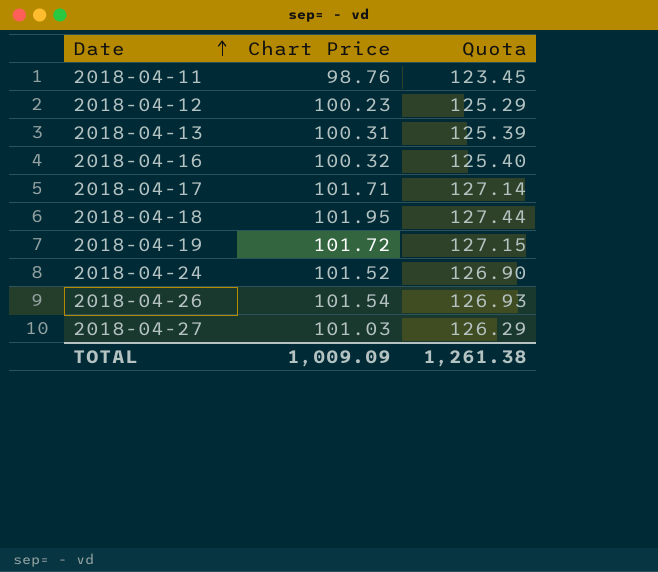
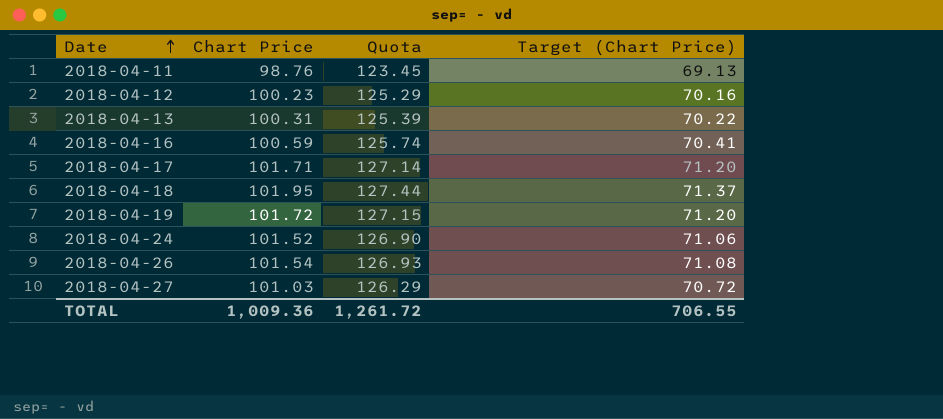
column Target (Chart Price) | formula: none -> [Chart Price] * 0.7
2018-04-16 | Chart Price: 100.32 -> 100.59
2018-04-16 | Quota: 125.40 -> 125.74
TOTAL | Chart Price: 1,009.09 -> 1,009.36
TOTAL | Quota: 1,261.38 -> 1,261.72

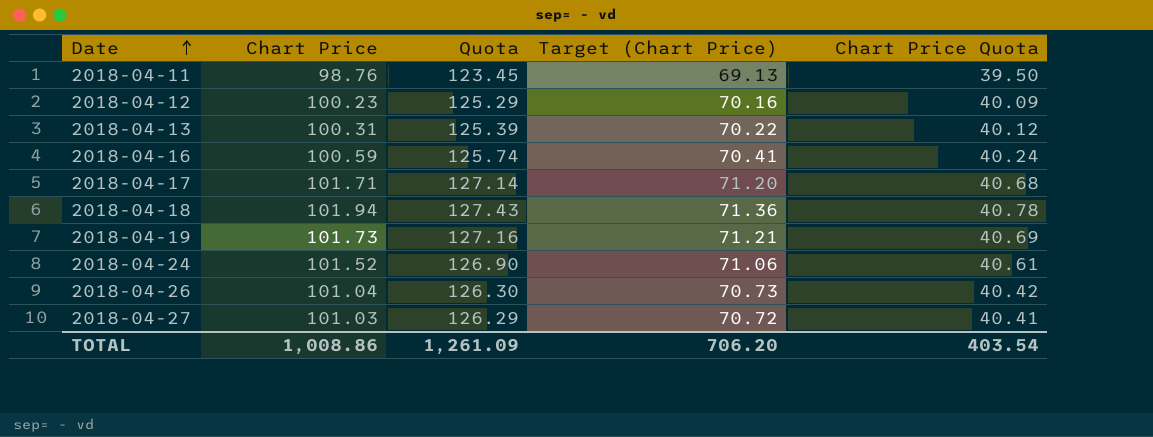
column Chart Price Quota | formula: none -> [Chart Price] * 0.4
2018-04-18 | Chart Price: 101.95 -> 101.94
2018-04-18 | Quota: 127.44 -> 127.43
2018-04-18 | Target (Chart Price): 71.37 -> 71.36
2018-04-19 | Chart Price: 101.72 -> 101.73
2018-04-19 | Quota: 127.15 -> 127.16
2018-04-19 | Target (Chart Price): 71.20 -> 71.21
2018-04-26 | Chart Price: 101.54 -> 101.04
2018-04-26 | Quota: 126.93 -> 126.30
2018-04-26 | Target (Chart Price): 71.08 -> 70.73
TOTAL | Chart Price: 1,009.36 -> 1,008.86
TOTAL | Quota: 1,261.72 -> 1,261.09
TOTAL | Target (Chart Price): 706.55 -> 706.20

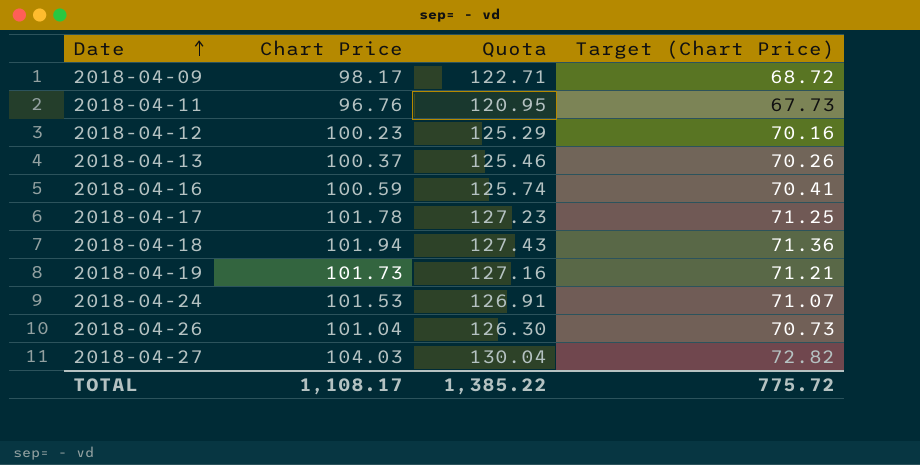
column Chart Price Quota | formula: [Chart Price] * 0.4 -> none
row 2018-04-09: none -> 98.17 | 122.71 | 68.72
2018-04-11 | Chart Price: 98.76 -> 96.76
2018-04-11 | Quota: 123.45 -> 120.95
2018-04-11 | Target (Chart Price): 69.13 -> 67.73
2018-04-13 | Chart Price: 100.31 -> 100.37
2018-04-13 | Quota: 125.39 -> 125.46
2018-04-13 | Target (Chart Price): 70.22 -> 70.26
2018-04-17 | Chart Price: 101.71 -> 101.78
2018-04-17 | Quota: 127.14 -> 127.23
2018-04-17 | Target (Chart Price): 71.20 -> 71.25
2018-04-24 | Chart Price: 101.52 -> 101.53
2018-04-24 | Quota: 126.90 -> 126.91
2018-04-24 | Target (Chart Price): 71.06 -> 71.07
2018-04-27 | Chart Price: 101.03 -> 104.03
2018-04-27 | Quota: 126.29 -> 130.04
2018-04-27 | Target (Chart Price): 70.72 -> 72.82
TOTAL | Chart Price: 1,008.86 -> 1,108.17
TOTAL | Quota: 1,261.09 -> 1,385.22
TOTAL | Target (Chart Price): 706.20 -> 775.72

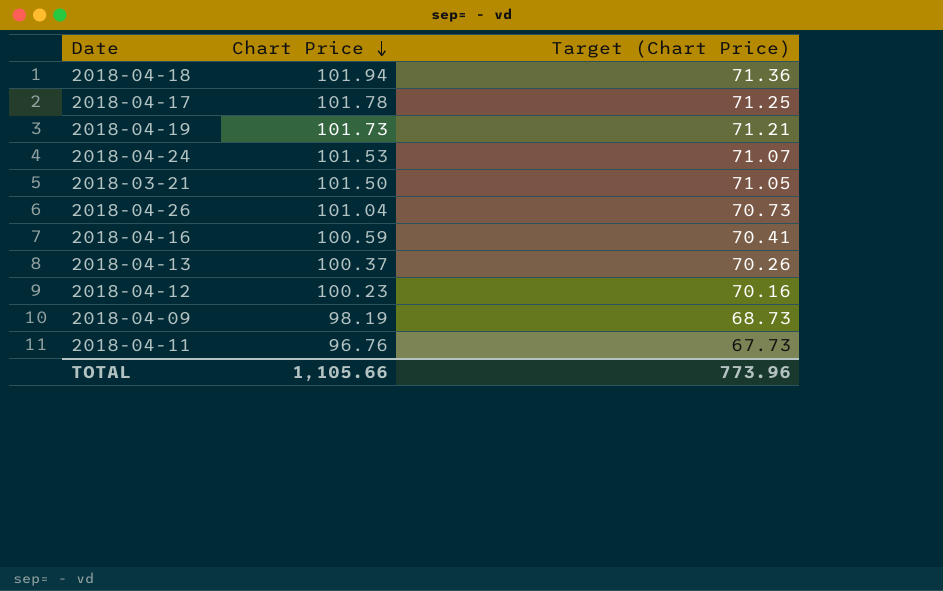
row order: Date ascending -> Chart Price descending
column Quota | formula: [Chart Price] * 1.25 -> none
row 2018-04-27: 104.03 | 130.04 | 72.82 -> none
row 2018-03-21: none -> 101.50 | 71.05
2018-04-09 | Chart Price: 98.17 -> 98.19
2018-04-09 | Target (Chart Price): 68.72 -> 68.73
TOTAL | Chart Price: 1,108.17 -> 1,105.66
TOTAL | Target (Chart Price): 775.72 -> 773.96

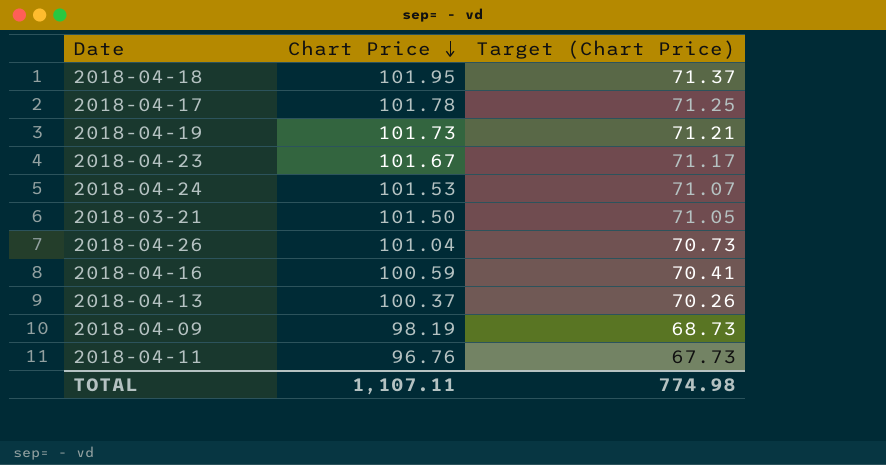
row 2018-04-12: 100.23 | 70.16 -> none
2018-04-18 | Chart Price: 101.94 -> 101.95
2018-04-18 | Target (Chart Price): 71.36 -> 71.37
row 2018-04-23: none -> 101.67 | 71.17
TOTAL | Chart Price: 1,105.66 -> 1,107.11
TOTAL | Target (Chart Price): 773.96 -> 774.98

